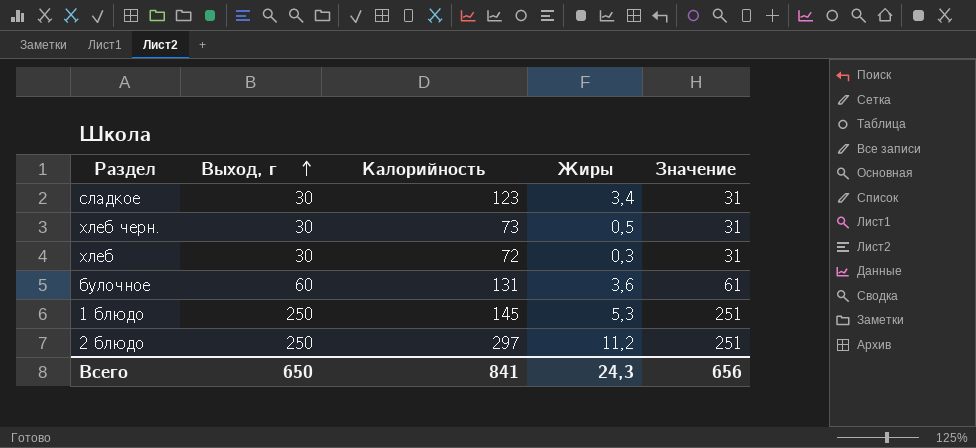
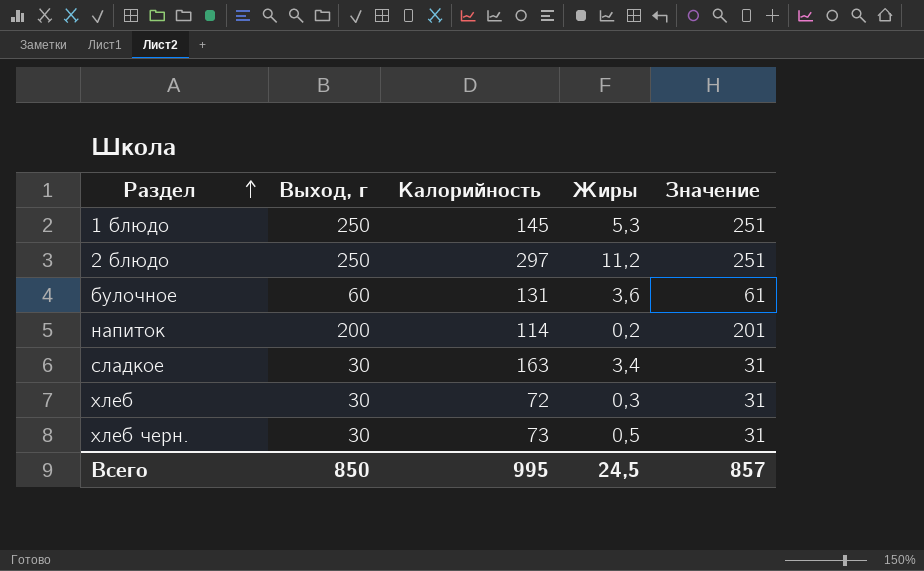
row order: Выход, г ascending -> Раздел ascending
row напиток: none -> 200 | 114 | 0,2 | 201
сладкое | Калорийность: 123 -> 163
Всего | Выход, г: 650 -> 850
Всего | Калорийность: 841 -> 995
Всего | Жиры: 24,3 -> 24,5
Всего | Значение: 656 -> 857

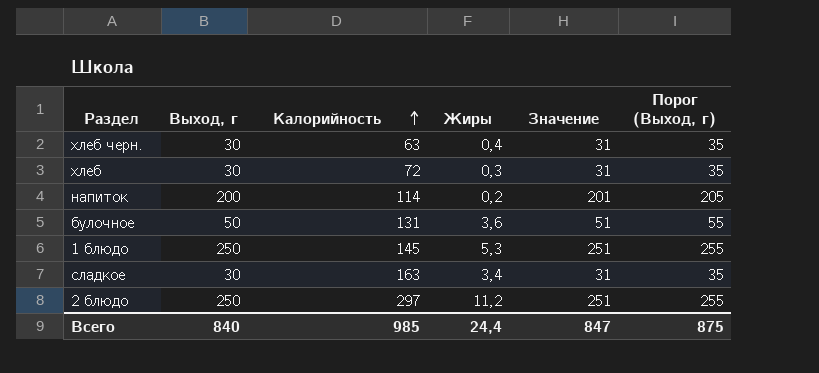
row order: Раздел ascending -> Калорийность ascending
column Порог (Выход, г) | formula: none -> [Выход, г] + 5
хлеб черн. | Калорийность: 73 -> 63
хлеб черн. | Жиры: 0,5 -> 0,4
булочное | Выход, г: 60 -> 50
булочное | Значение: 61 -> 51
Всего | Выход, г: 850 -> 840
Всего | Калорийность: 995 -> 985
Всего | Жиры: 24,5 -> 24,4
Всего | Значение: 857 -> 847

